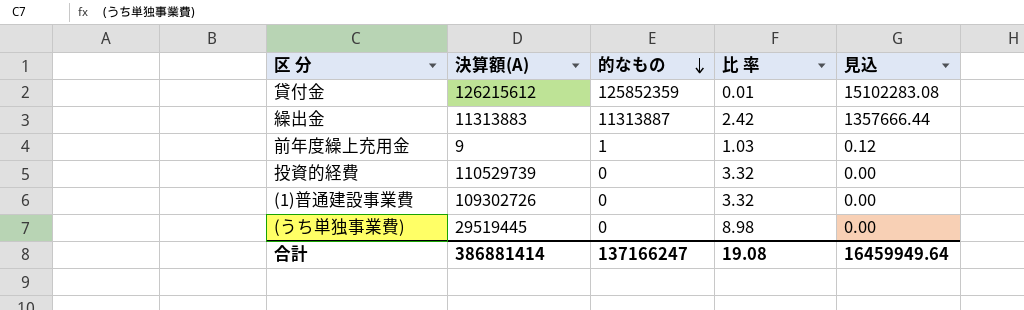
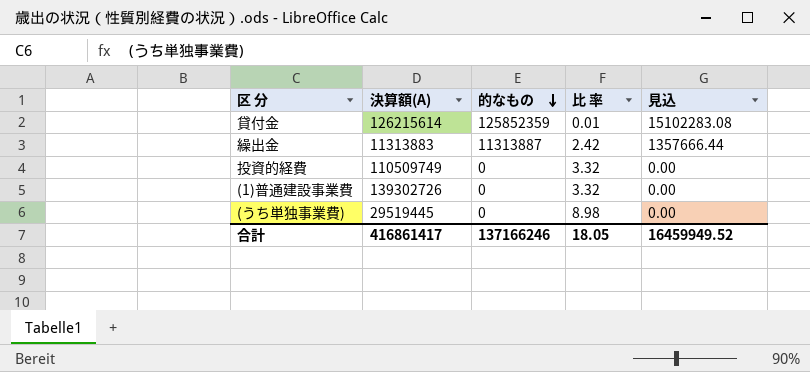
row 前年度繰上充用金: 9 | 1 | 1.03 | 0.12 -> none
貸付金 | 決算額(A): 126215612 -> 126215614
投資的経費 | 決算額(A): 110529739 -> 110509749
(1)普通建設事業費 | 決算額(A): 109302726 -> 139302726
合計 | 決算額(A): 386881414 -> 416861417
合計 | 的なもの: 137166247 -> 137166246
合計 | 比 率: 19.08 -> 18.05
合計 | 見込: 16459949.64 -> 16459949.52

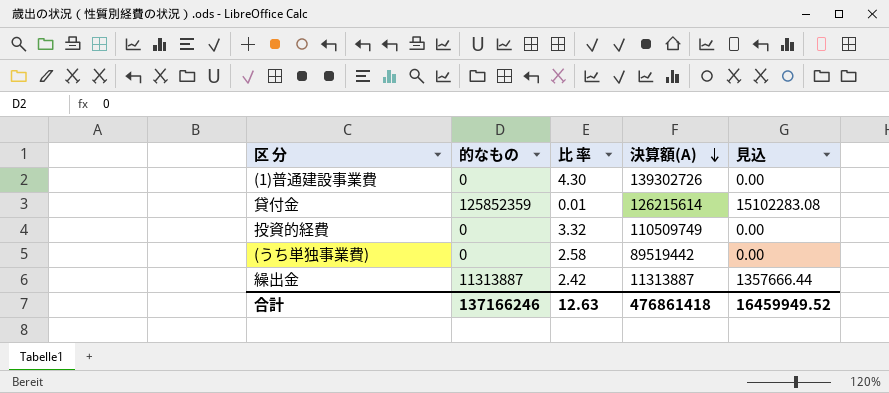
row order: 的なもの descending -> 決算額(A) descending
column 決算額(A) | position: 2 -> 4
(1)普通建設事業費 | 比 率: 3.32 -> 4.30
(うち単独事業費) | 比 率: 8.98 -> 2.58
(うち単独事業費) | 決算額(A): 29519445 -> 89519442
繰出金 | 決算額(A): 11313883 -> 11313887
合計 | 比 率: 18.05 -> 12.63
合計 | 決算額(A): 416861417 -> 476861418

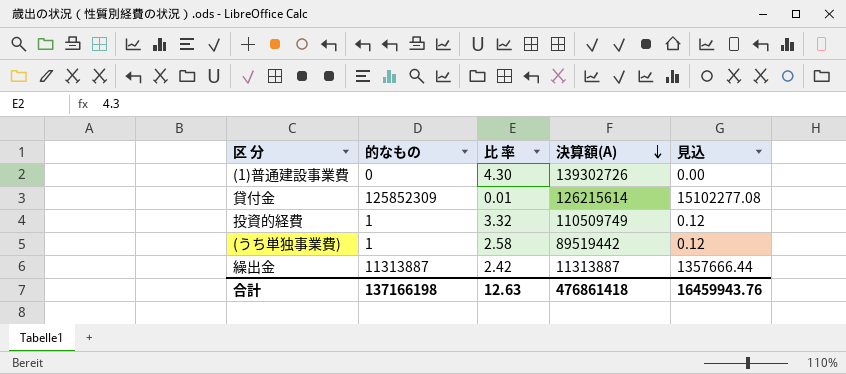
貸付金 | 的なもの: 125852359 -> 125852309
貸付金 | 見込: 15102283.08 -> 15102277.08
投資的経費 | 的なもの: 0 -> 1
投資的経費 | 見込: 0.00 -> 0.12
(うち単独事業費) | 的なもの: 0 -> 1
(うち単独事業費) | 見込: 0.00 -> 0.12
合計 | 的なもの: 137166246 -> 137166198
合計 | 見込: 16459949.52 -> 16459943.76

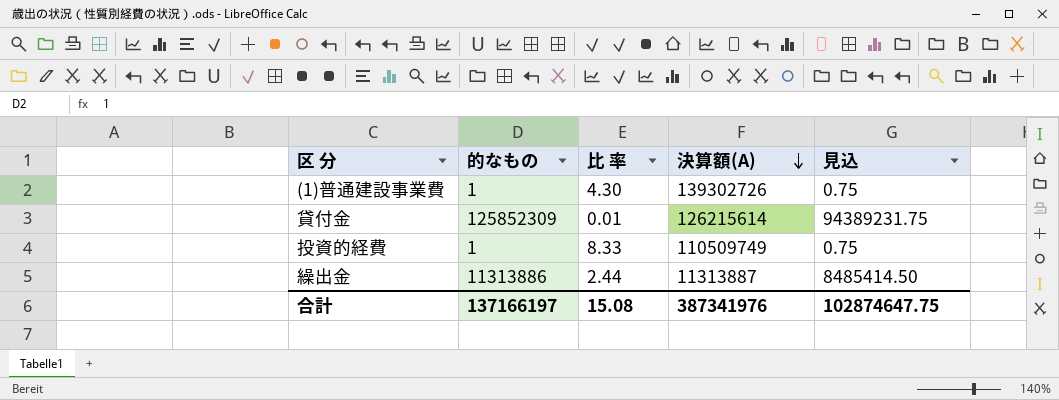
column 見込 | formula: [的なもの] * 0.12 -> [的なもの] * 0.75
row (うち単独事業費): 1 | 2.58 | 89519442 | 0.12 -> none
(1)普通建設事業費 | 的なもの: 0 -> 1
投資的経費 | 比 率: 3.32 -> 8.33
繰出金 | 的なもの: 11313887 -> 11313886
繰出金 | 比 率: 2.42 -> 2.44
合計 | 的なもの: 137166198 -> 137166197
合計 | 比 率: 12.63 -> 15.08
合計 | 決算額(A): 476861418 -> 387341976
合計 | 見込: 16459943.76 -> 102874647.75

